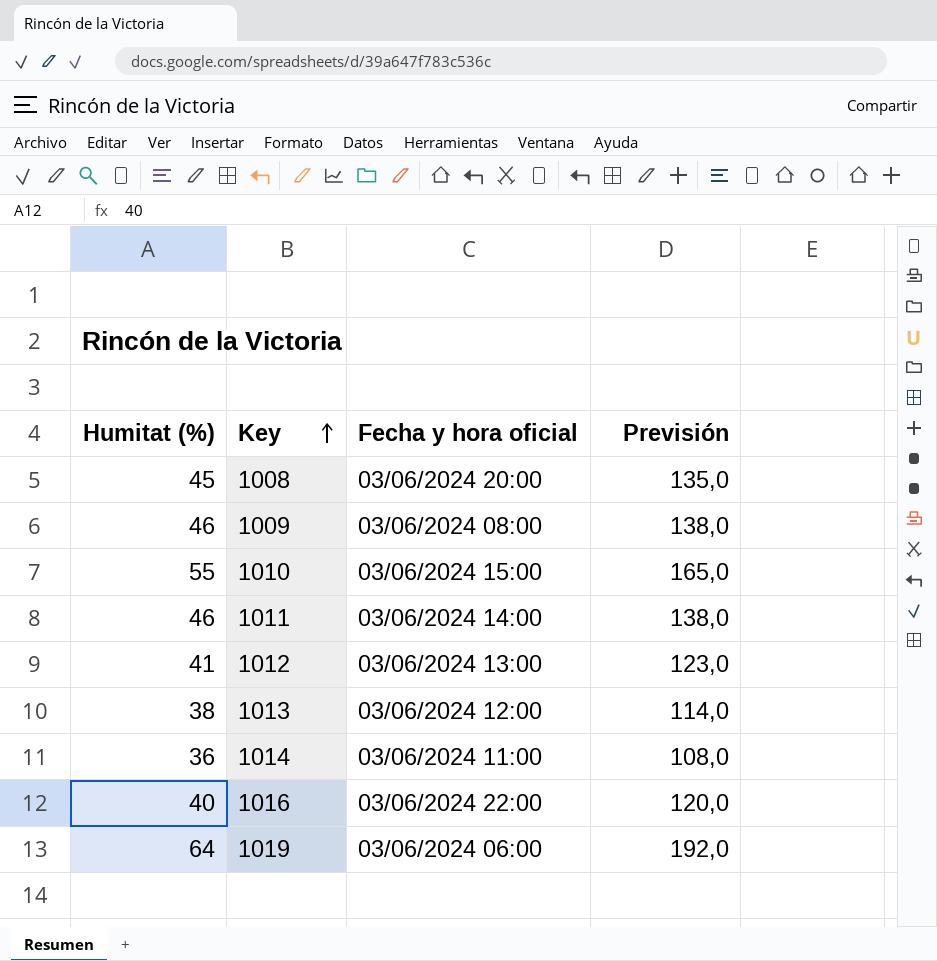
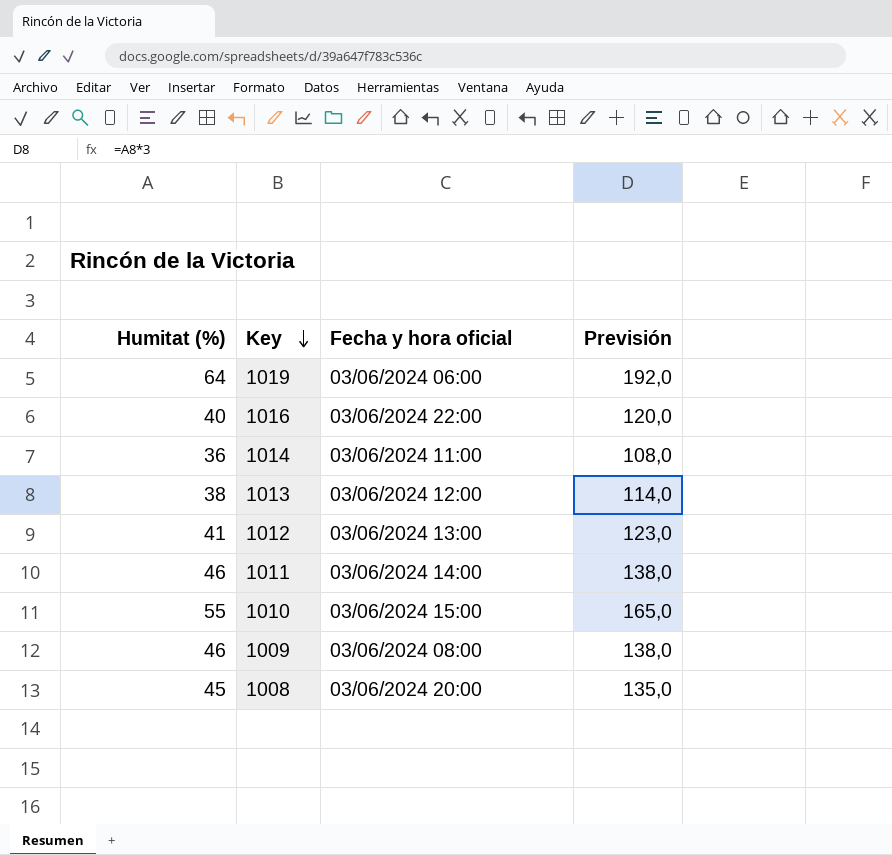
row order: Key ascending -> Key descending

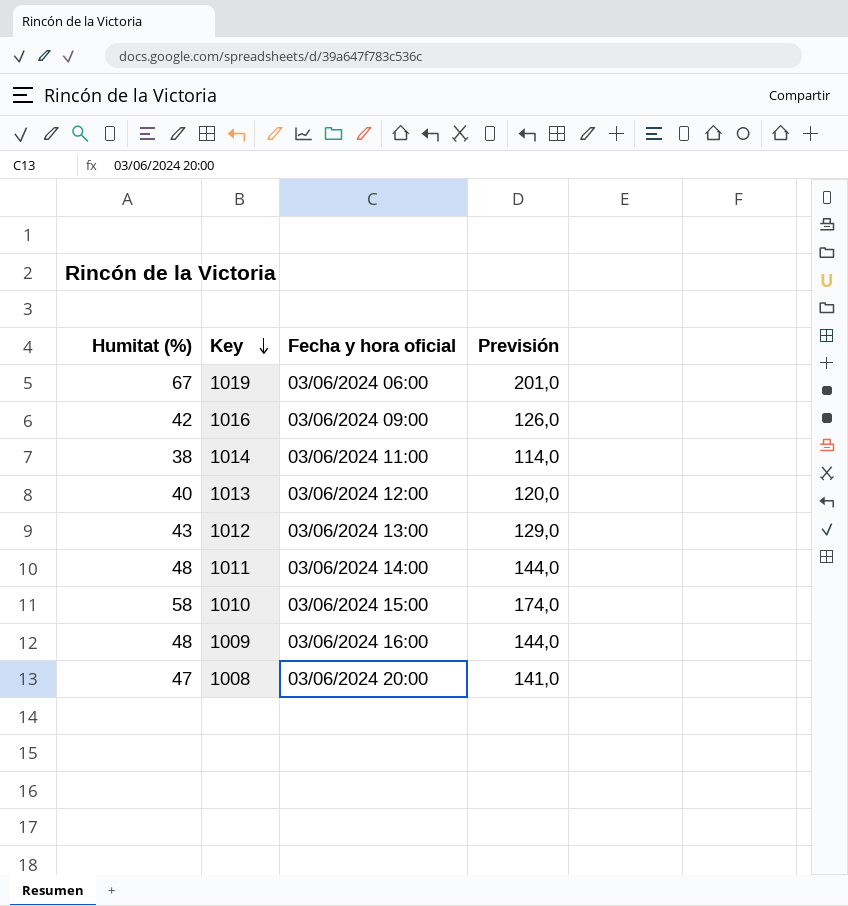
1019 | Humitat (%): 64 -> 67
1019 | Previsión: 192,0 -> 201,0
1016 | Humitat (%): 40 -> 42
1016 | Fecha y hora oficial: 03/06/2024 22:00 -> 03/06/2024 09:00
1016 | Previsión: 120,0 -> 126,0
1014 | Humitat (%): 36 -> 38
1014 | Previsión: 108,0 -> 114,0
1013 | Humitat (%): 38 -> 40
1013 | Previsión: 114,0 -> 120,0
1012 | Humitat (%): 41 -> 43
1012 | Previsión: 123,0 -> 129,0
1011 | Humitat (%): 46 -> 48
1011 | Previsión: 138,0 -> 144,0
1010 | Humitat (%): 55 -> 58
1010 | Previsión: 165,0 -> 174,0
1009 | Humitat (%): 46 -> 48
1009 | Fecha y hora oficial: 03/06/2024 08:00 -> 03/06/2024 16:00
1009 | Previsión: 138,0 -> 144,0
1008 | Humitat (%): 45 -> 47
1008 | Previsión: 135,0 -> 141,0

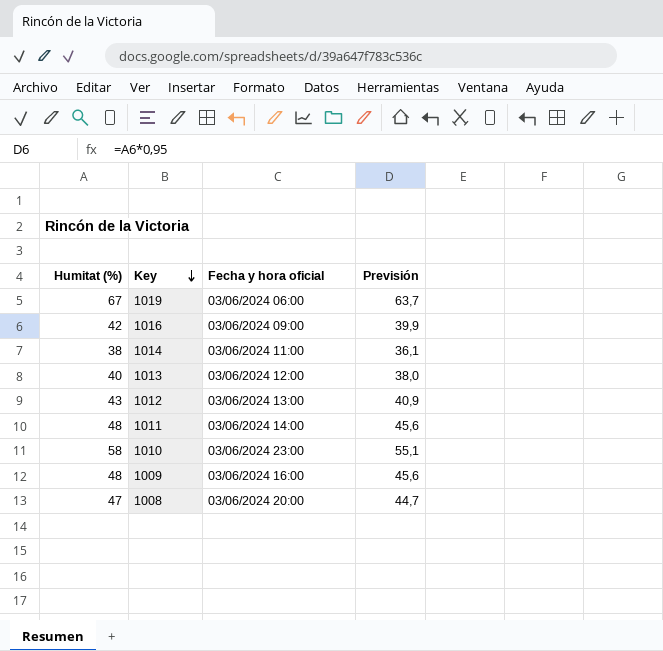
column Previsión | formula: [Humitat (%)] * 3 -> [Humitat (%)] * 0,95
1010 | Fecha y hora oficial: 03/06/2024 15:00 -> 03/06/2024 23:00

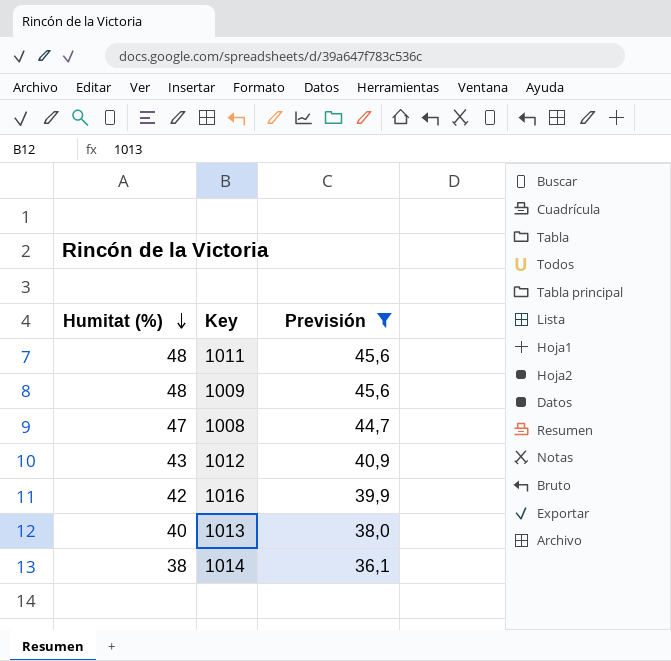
filter: none -> Previsión <= 45,6
row order: Key descending -> Humitat (%) descending
column Fecha y hora oficial | position: 3 -> none

